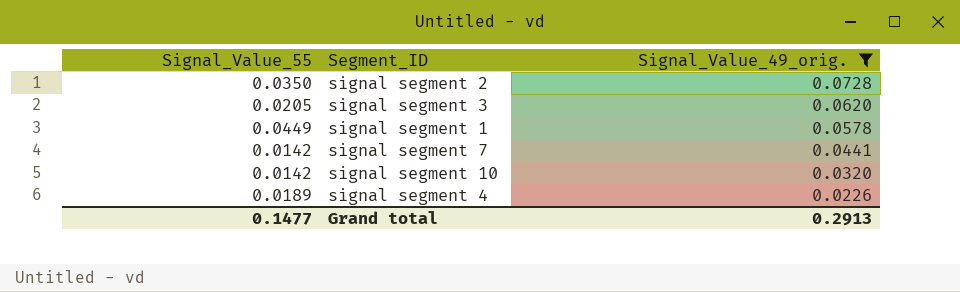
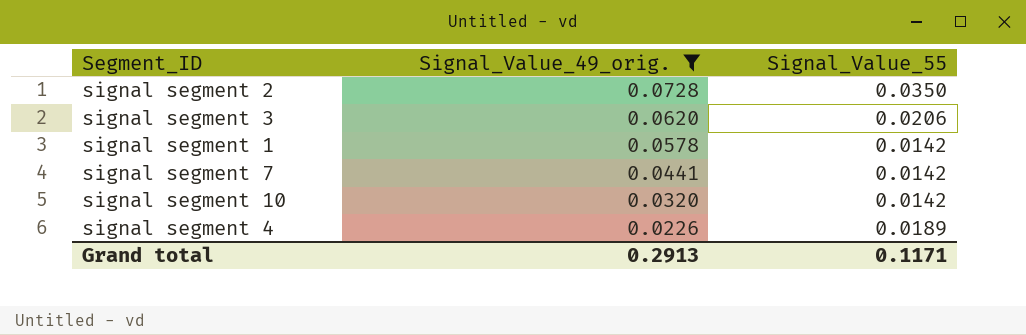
column Signal_Value_55 | position: 1 -> 3
signal segment 3 | Signal_Value_55: 0.0205 -> 0.0206
signal segment 1 | Signal_Value_55: 0.0449 -> 0.0142
Grand total | Signal_Value_55: 0.1477 -> 0.1171

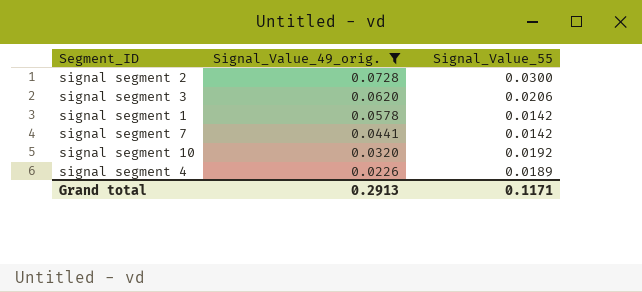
signal segment 2 | Signal_Value_55: 0.0350 -> 0.0300
signal segment 10 | Signal_Value_55: 0.0142 -> 0.0192

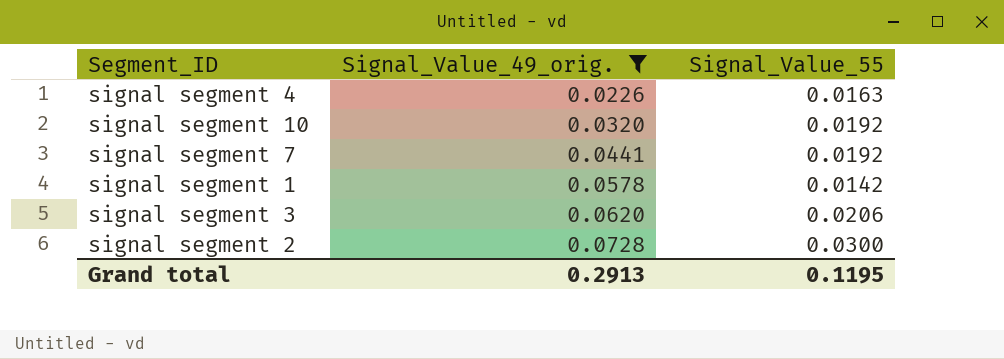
row order: Signal_Value_49_orig. descending -> Signal_Value_49_orig. ascending
signal segment 4 | Signal_Value_55: 0.0189 -> 0.0163
signal segment 7 | Signal_Value_55: 0.0142 -> 0.0192
Grand total | Signal_Value_55: 0.1171 -> 0.1195

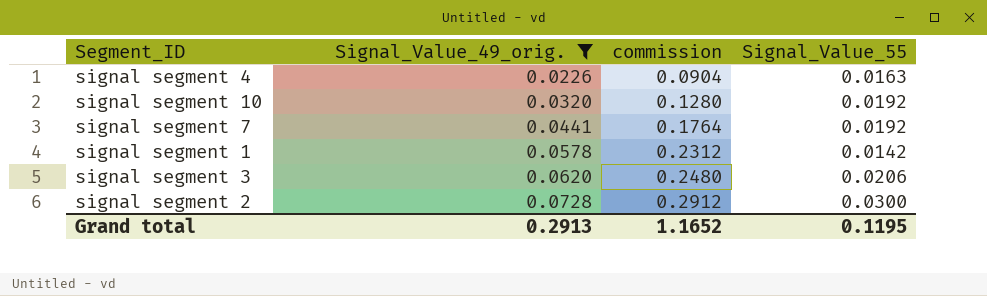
column commission | formula: none -> [Signal_Value_49_orig.] * 4

